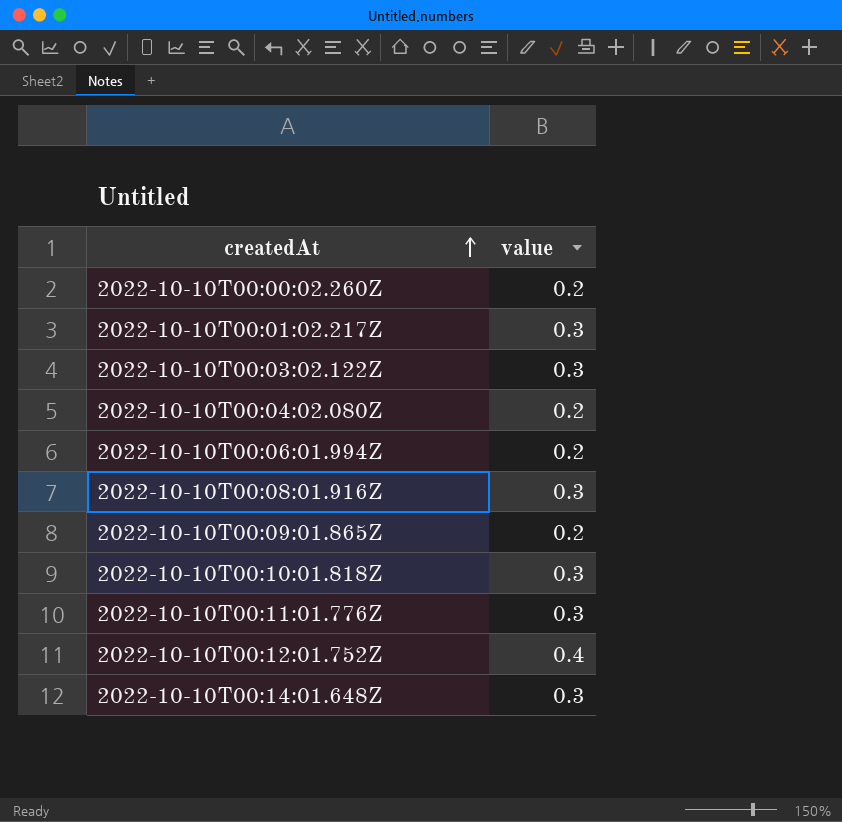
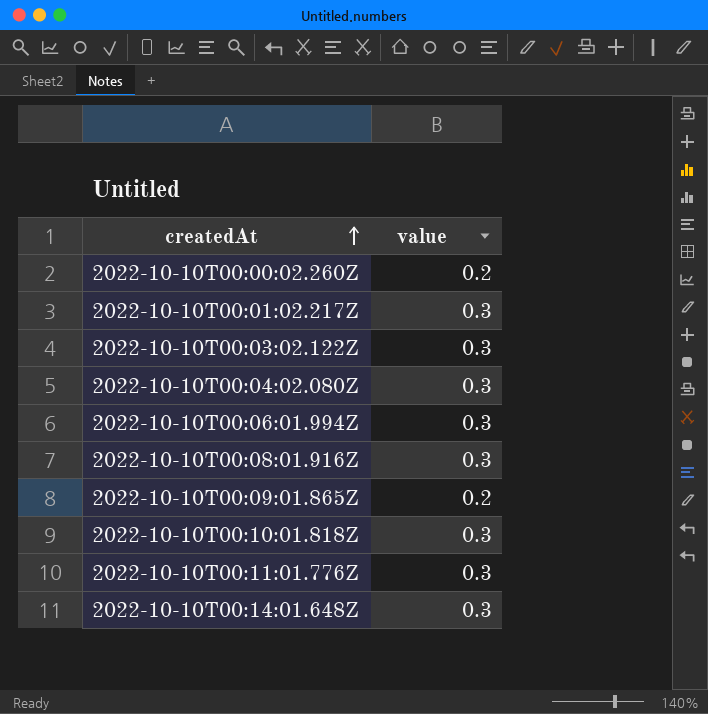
row 2022-10-10T00:12:01.752Z: 0.4 -> none
2022-10-10T00:04:02.080Z | value: 0.2 -> 0.3
2022-10-10T00:06:01.994Z | value: 0.2 -> 0.3

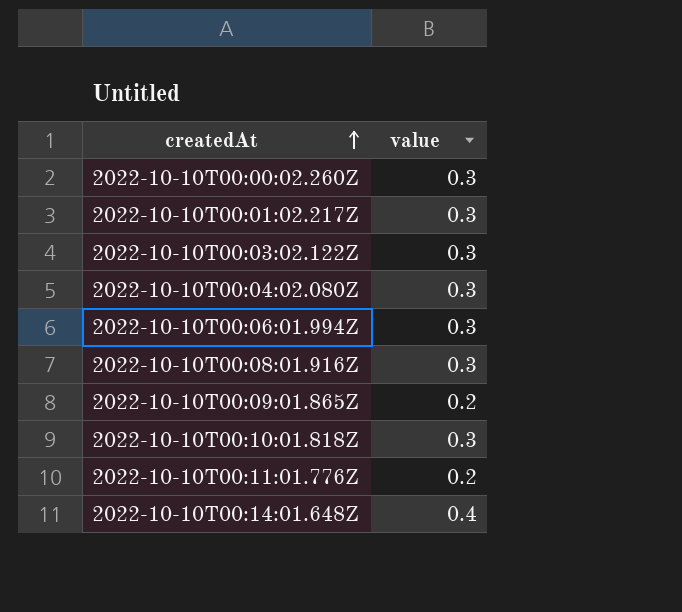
2022-10-10T00:00:02.260Z | value: 0.2 -> 0.3
2022-10-10T00:11:01.776Z | value: 0.3 -> 0.2
2022-10-10T00:14:01.648Z | value: 0.3 -> 0.4

